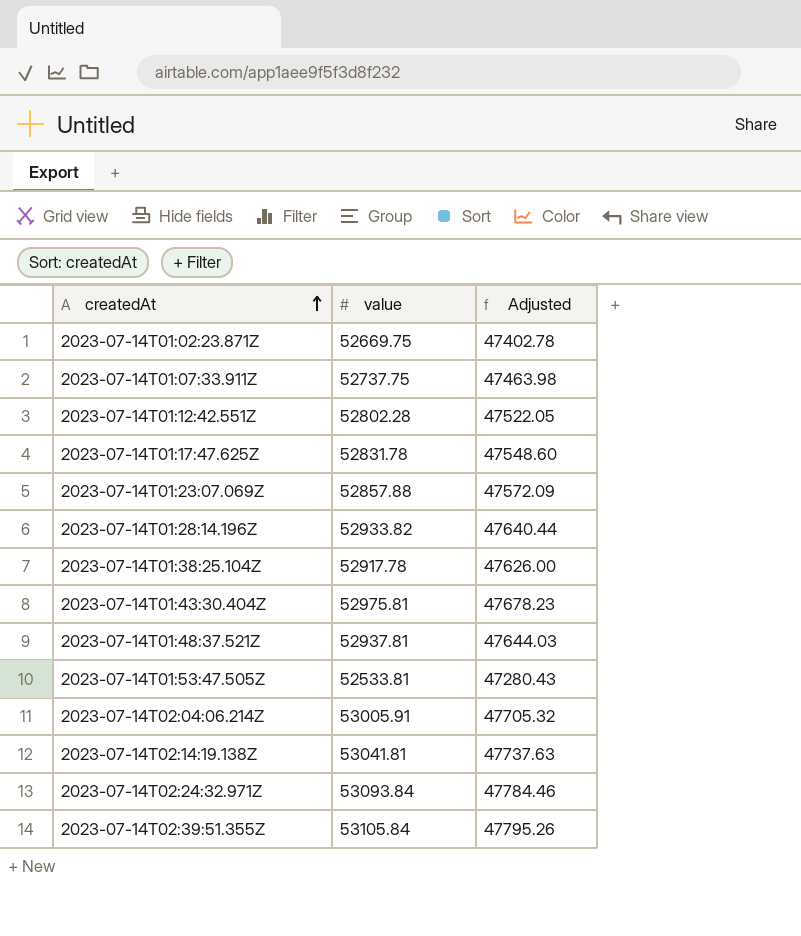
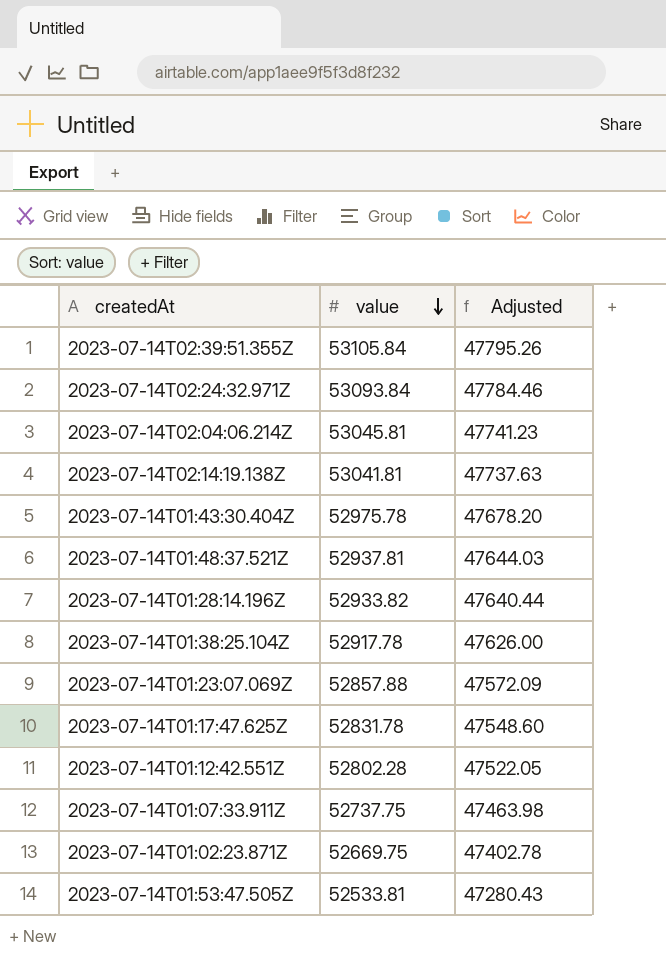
row order: createdAt ascending -> value descending
2023-07-14T02:04:06.214Z | value: 53005.91 -> 53045.81
2023-07-14T02:04:06.214Z | Adjusted: 47705.32 -> 47741.23
2023-07-14T01:43:30.404Z | value: 52975.81 -> 52975.78
2023-07-14T01:43:30.404Z | Adjusted: 47678.23 -> 47678.20

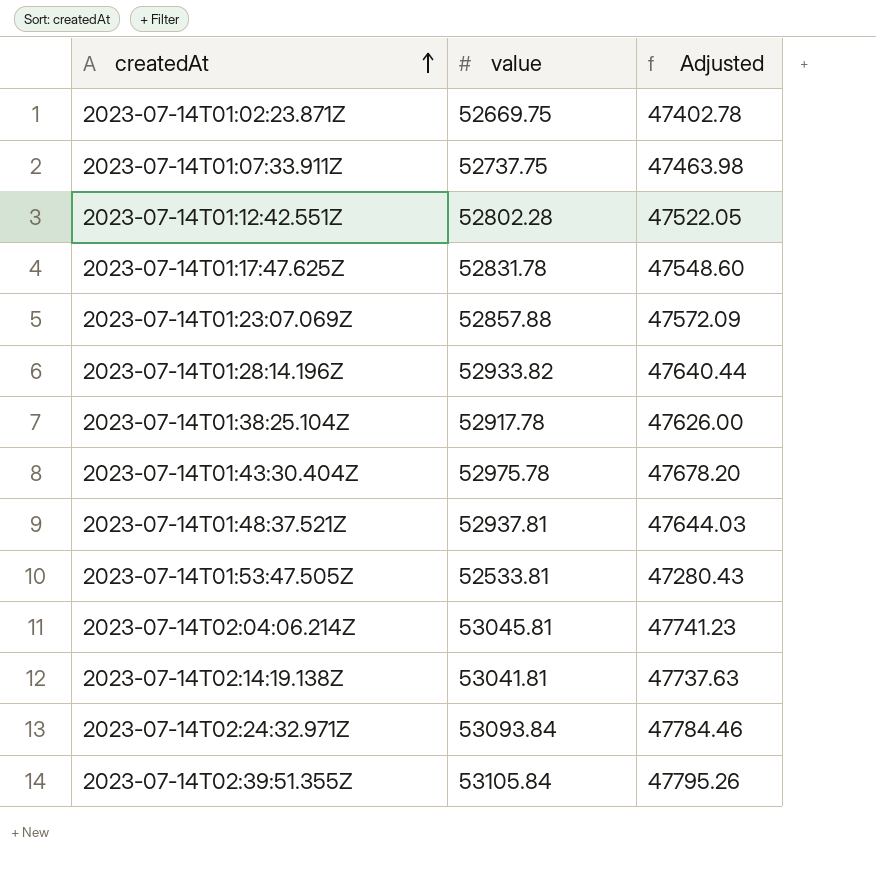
row order: value descending -> createdAt ascending

